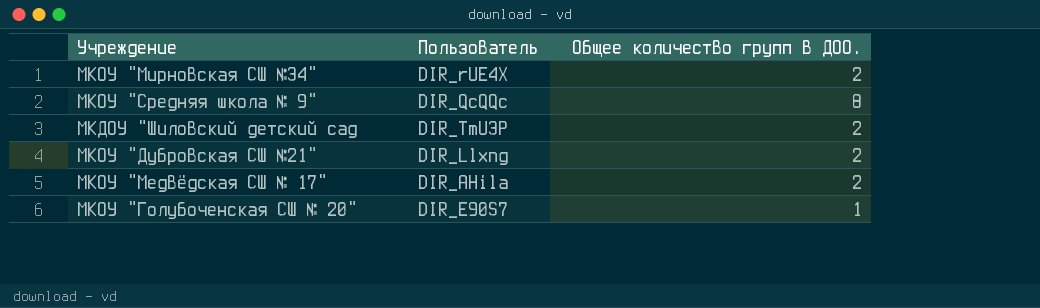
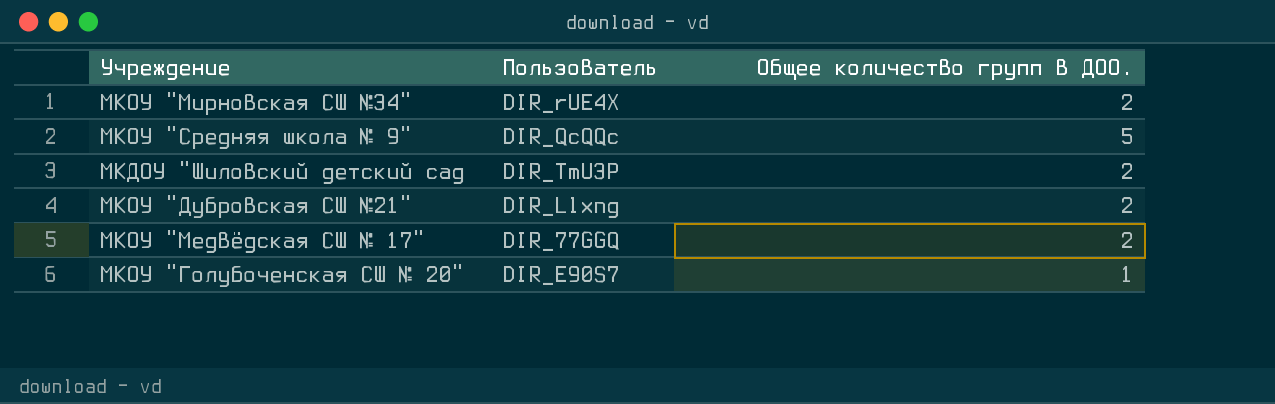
МКОУ "Средняя школа № 9" | Общее количество групп в ДОО.: 8 -> 5
МКОУ "Медвёдская СШ № 17" | Пользователь: DIR_AHila -> DIR_77GGQ

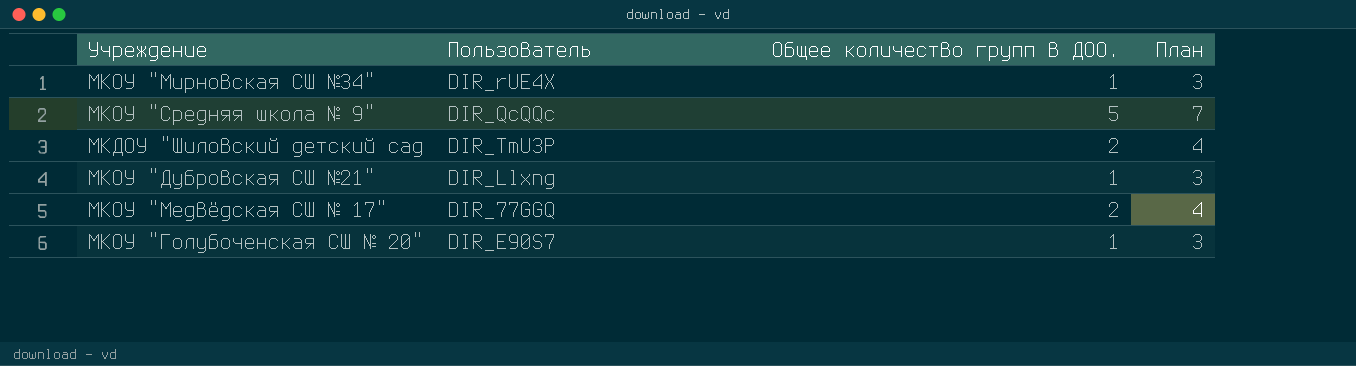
column План | formula: none -> [Общее количество групп в ДОО.] + 2
МКОУ "Мирновская СШ №34" | Общее количество групп в ДОО.: 2 -> 1
МКОУ "Дубровская СШ №21" | Общее количество групп в ДОО.: 2 -> 1

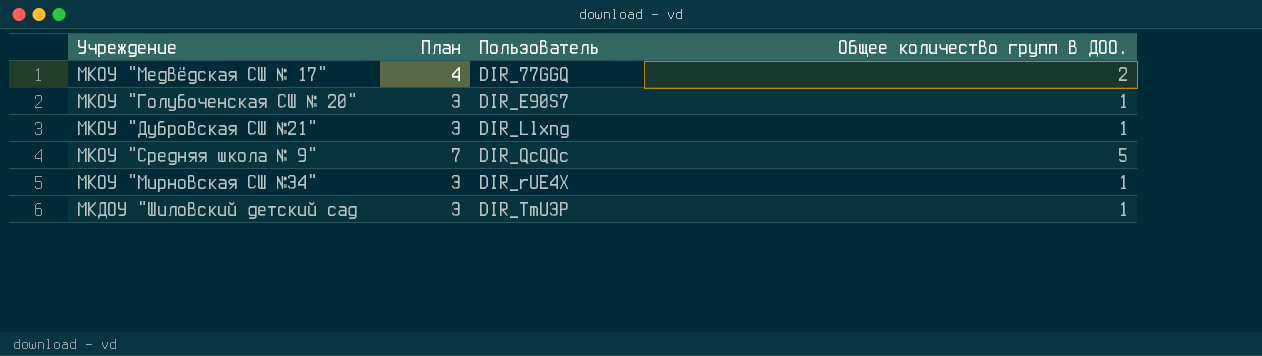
row order: none -> Пользователь ascending
column План | position: 4 -> 2
МКДОУ "Шиловский детский сад | План: 4 -> 3
МКДОУ "Шиловский детский сад | Общее количество групп в ДОО.: 2 -> 1

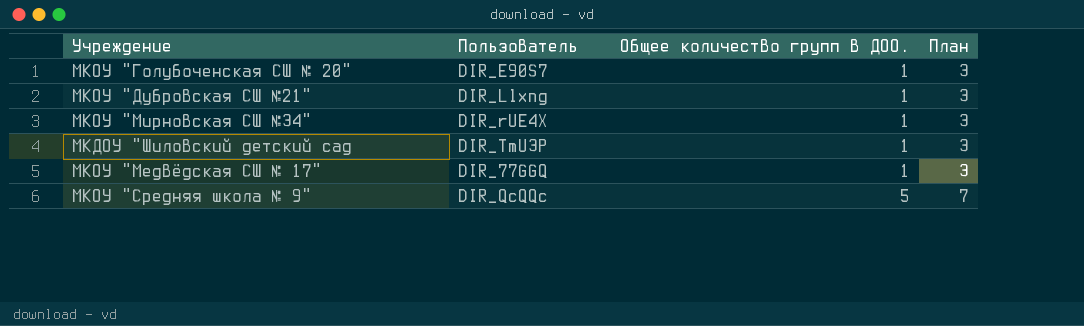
row order: Пользователь ascending -> Общее количество групп в ДОО. ascending
column План | position: 2 -> 4
МКОУ "Медвёдская СШ № 17" | Общее количество групп в ДОО.: 2 -> 1
МКОУ "Медвёдская СШ № 17" | План: 4 -> 3

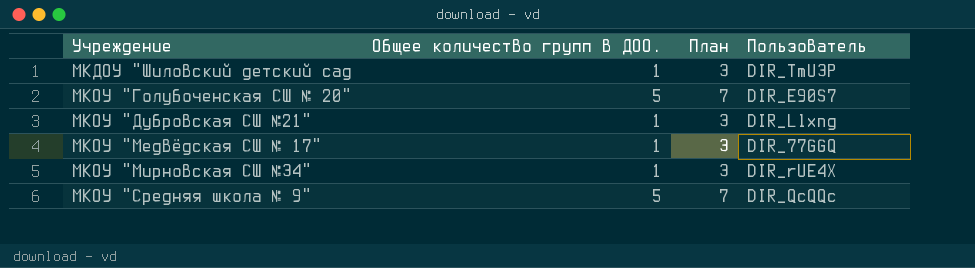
row order: Общее количество групп в ДОО. ascending -> Учреждение ascending
column Пользователь | position: 2 -> 4
МКОУ "Голубоченская СШ № 20" | Общее количество групп в ДОО.: 1 -> 5
МКОУ "Голубоченская СШ № 20" | План: 3 -> 7

